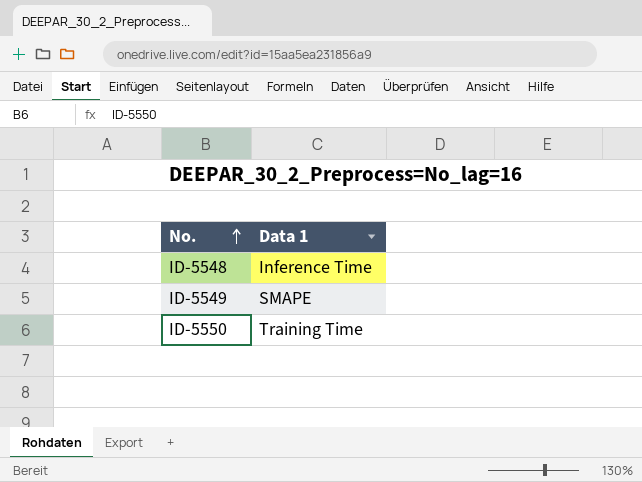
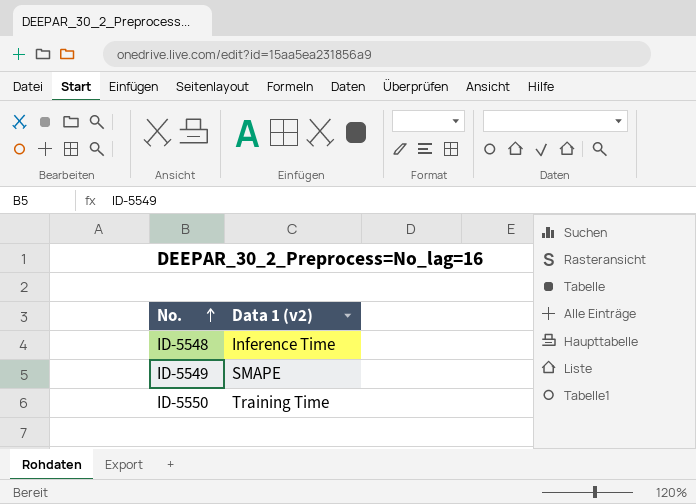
column name: Data 1 -> Data 1 (v2)

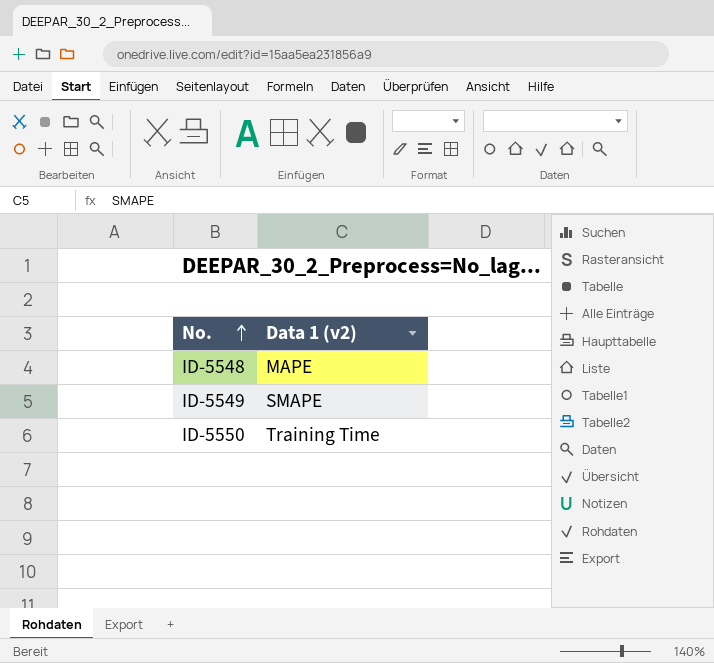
ID-5548 | Data 1 (v2): Inference Time -> MAPE

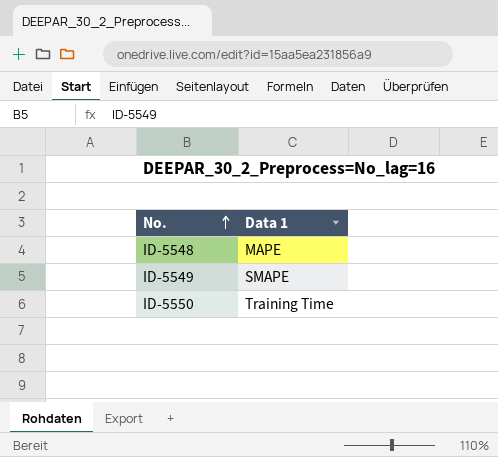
column name: Data 1 (v2) -> Data 1

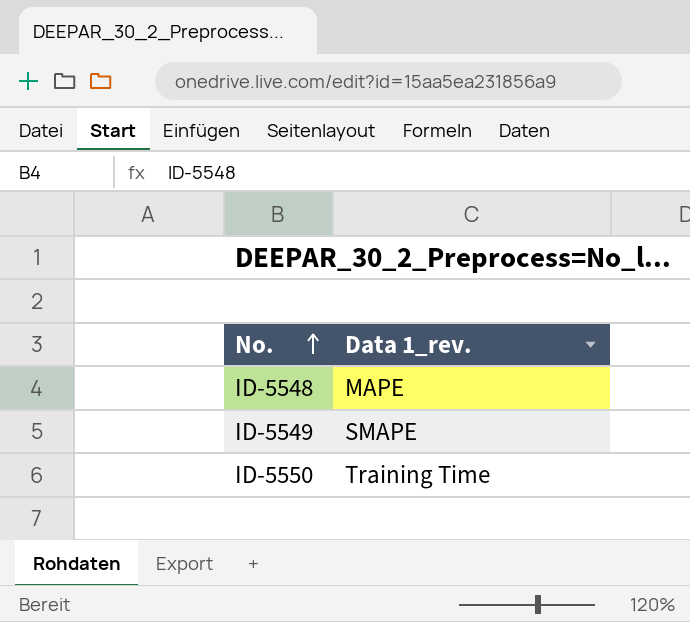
column name: Data 1 -> Data 1_rev.

